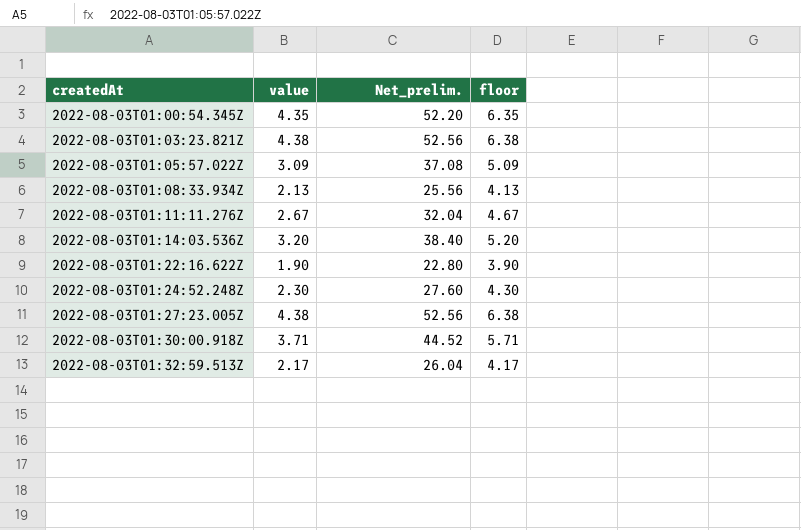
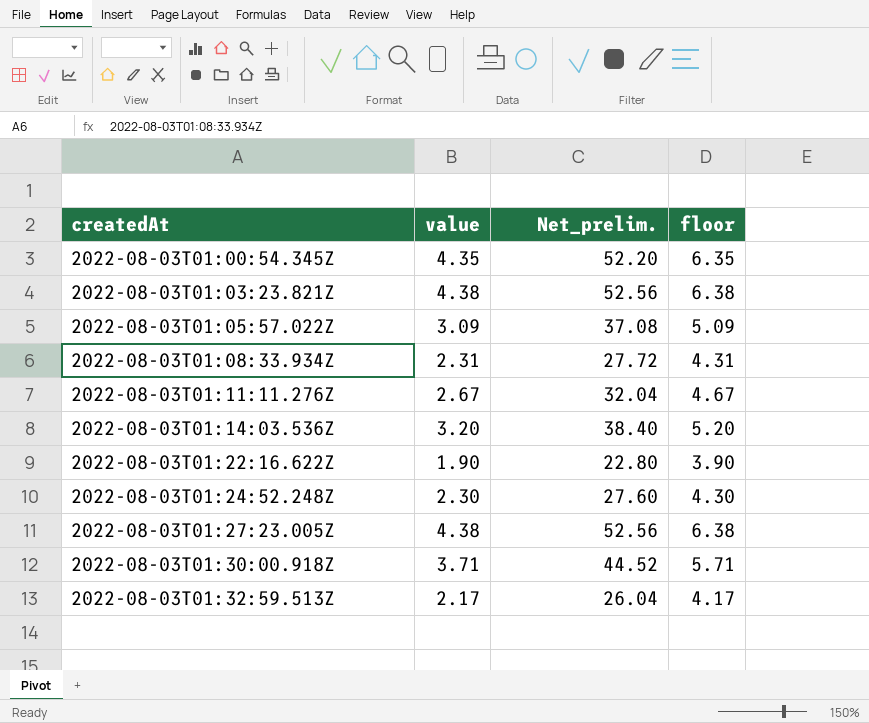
2022-08-03T01:08:33.934Z | value: 2.13 -> 2.31
2022-08-03T01:08:33.934Z | Net_prelim.: 25.56 -> 27.72
2022-08-03T01:08:33.934Z | floor: 4.13 -> 4.31

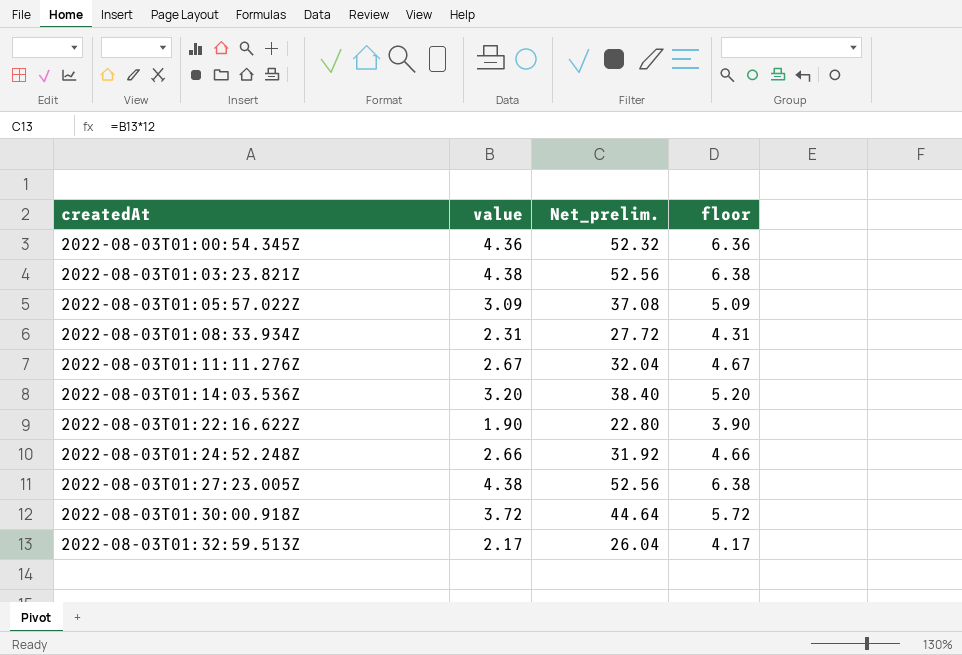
2022-08-03T01:00:54.345Z | value: 4.35 -> 4.36
2022-08-03T01:00:54.345Z | Net_prelim.: 52.20 -> 52.32
2022-08-03T01:00:54.345Z | floor: 6.35 -> 6.36
2022-08-03T01:24:52.248Z | value: 2.30 -> 2.66
2022-08-03T01:24:52.248Z | Net_prelim.: 27.60 -> 31.92
2022-08-03T01:24:52.248Z | floor: 4.30 -> 4.66
2022-08-03T01:30:00.918Z | value: 3.71 -> 3.72
2022-08-03T01:30:00.918Z | Net_prelim.: 44.52 -> 44.64
2022-08-03T01:30:00.918Z | floor: 5.71 -> 5.72

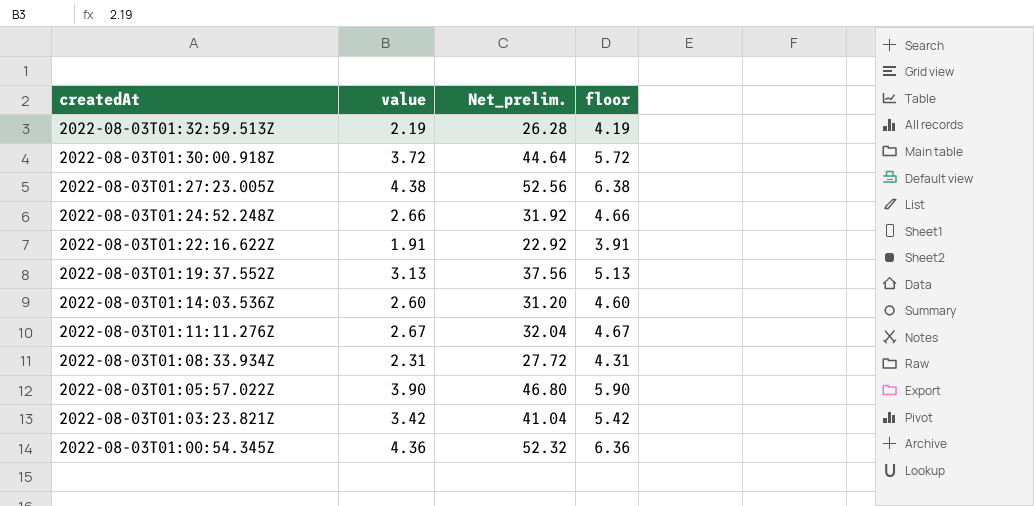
row order: createdAt ascending -> createdAt descending
2022-08-03T01:32:59.513Z | value: 2.17 -> 2.19
2022-08-03T01:32:59.513Z | Net_prelim.: 26.04 -> 26.28
2022-08-03T01:32:59.513Z | floor: 4.17 -> 4.19
2022-08-03T01:22:16.622Z | value: 1.90 -> 1.91
2022-08-03T01:22:16.622Z | Net_prelim.: 22.80 -> 22.92
2022-08-03T01:22:16.622Z | floor: 3.90 -> 3.91
row 2022-08-03T01:19:37.552Z: none -> 3.13 | 37.56 | 5.13
2022-08-03T01:14:03.536Z | value: 3.20 -> 2.60
2022-08-03T01:14:03.536Z | Net_prelim.: 38.40 -> 31.20
2022-08-03T01:14:03.536Z | floor: 5.20 -> 4.60
2022-08-03T01:05:57.022Z | value: 3.09 -> 3.90
2022-08-03T01:05:57.022Z | Net_prelim.: 37.08 -> 46.80
2022-08-03T01:05:57.022Z | floor: 5.09 -> 5.90
2022-08-03T01:03:23.821Z | value: 4.38 -> 3.42
2022-08-03T01:03:23.821Z | Net_prelim.: 52.56 -> 41.04
2022-08-03T01:03:23.821Z | floor: 6.38 -> 5.42

